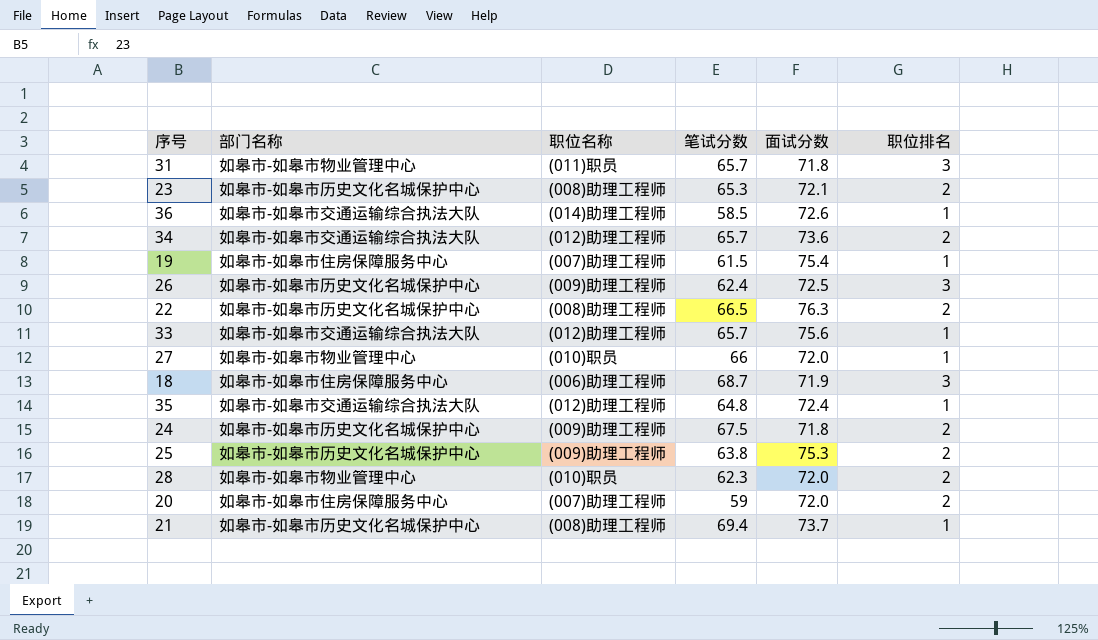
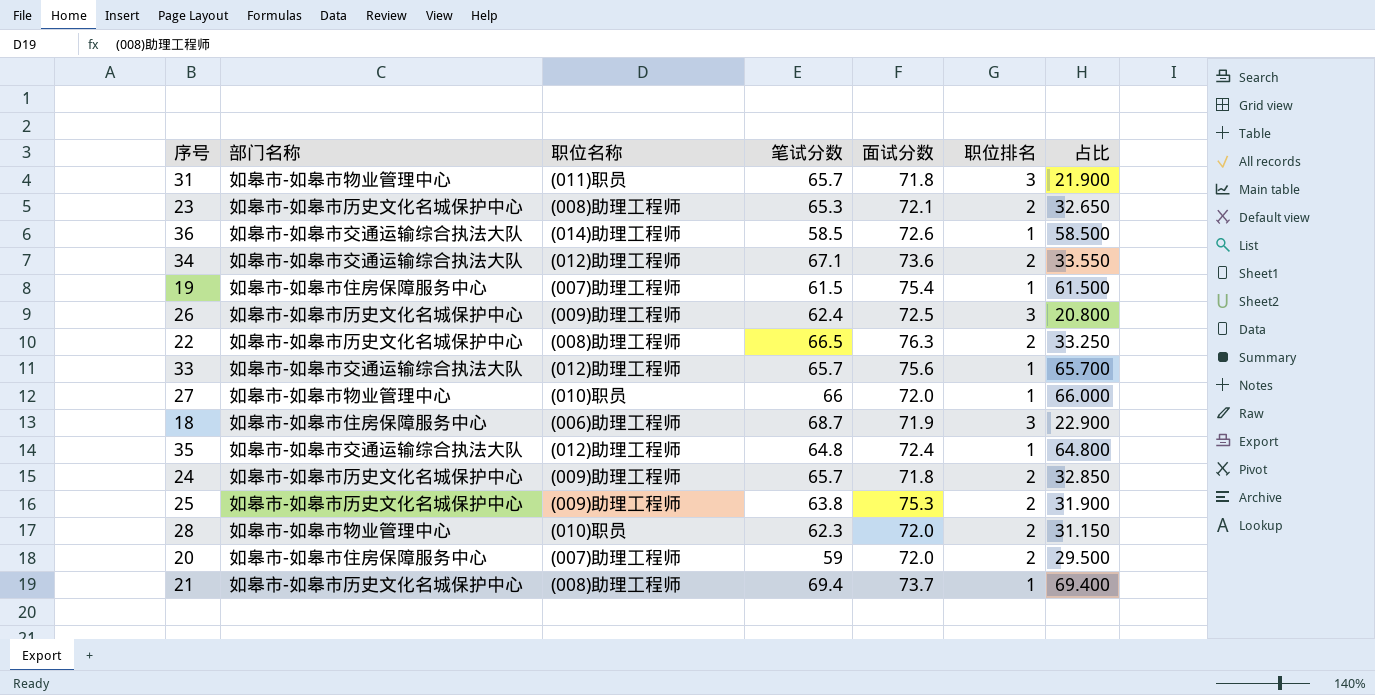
column 占比 | formula: none -> [笔试分数] / [职位排名]
34 | 笔试分数: 65.7 -> 67.1
24 | 笔试分数: 67.5 -> 65.7

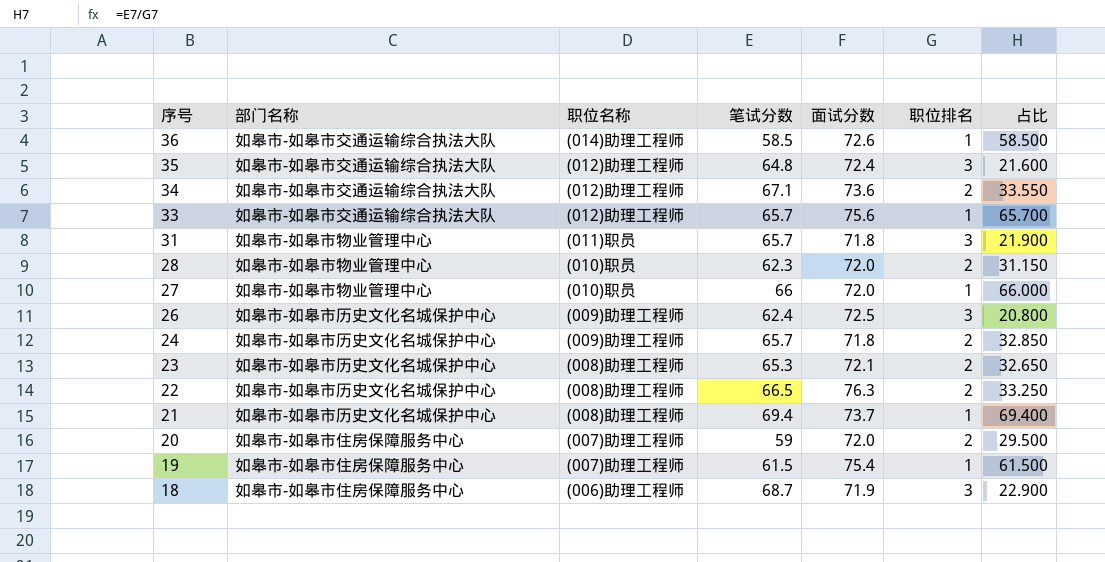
row order: none -> 序号 descending
row 25: 如皋市-如皋市历史文化名城保护中心 | (009)助理工程师 | 63.8 | 75.3 | 2 | 31.900 -> none
35 | 职位排名: 1 -> 3
35 | 占比: 64.800 -> 21.600

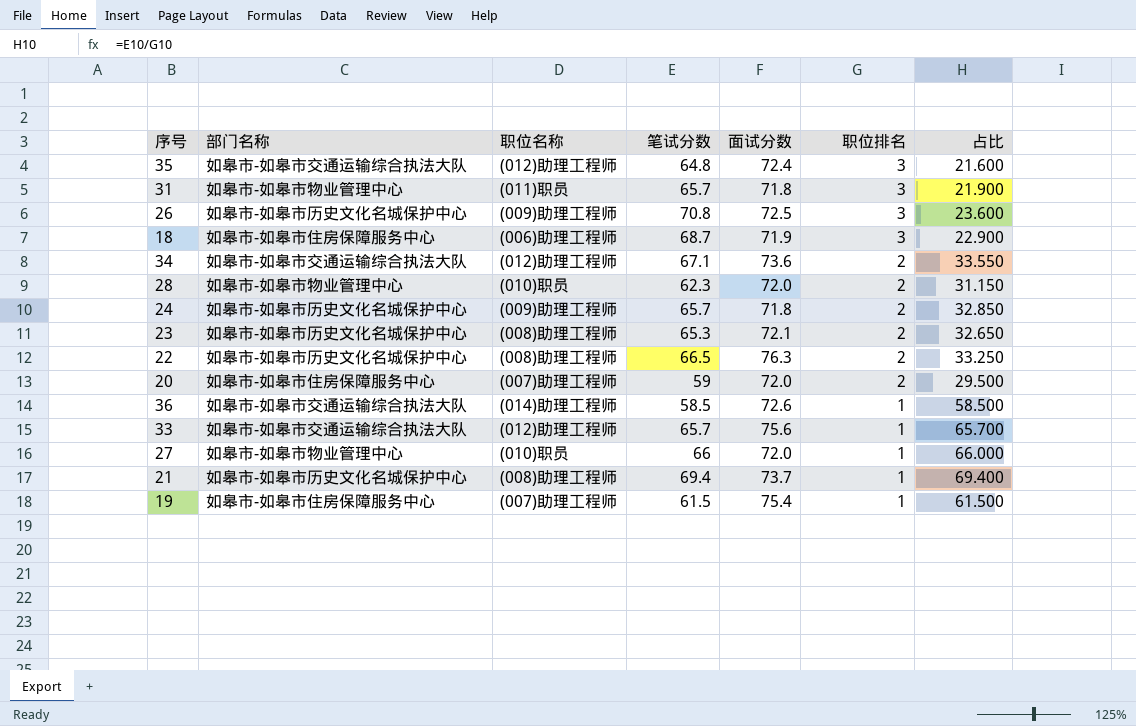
row order: 序号 descending -> 职位排名 descending
26 | 笔试分数: 62.4 -> 70.8
26 | 占比: 20.800 -> 23.600

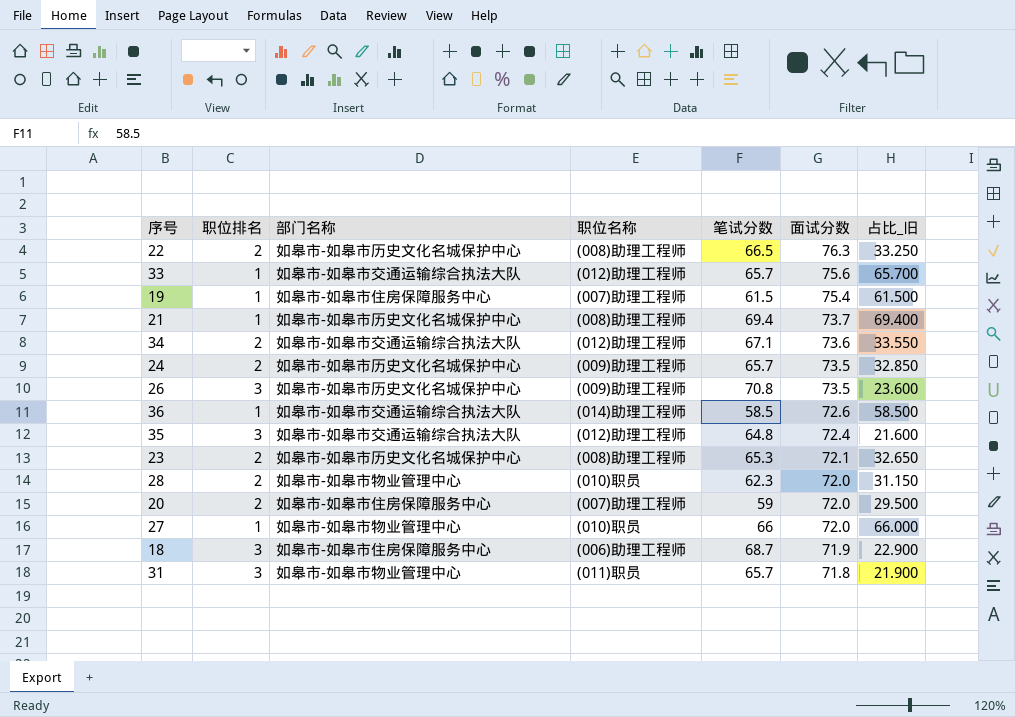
row order: 职位排名 descending -> 面试分数 descending
column 职位排名 | position: 6 -> 2
column name: 占比 -> 占比_旧
24 | 面试分数: 71.8 -> 73.5
26 | 面试分数: 72.5 -> 73.5

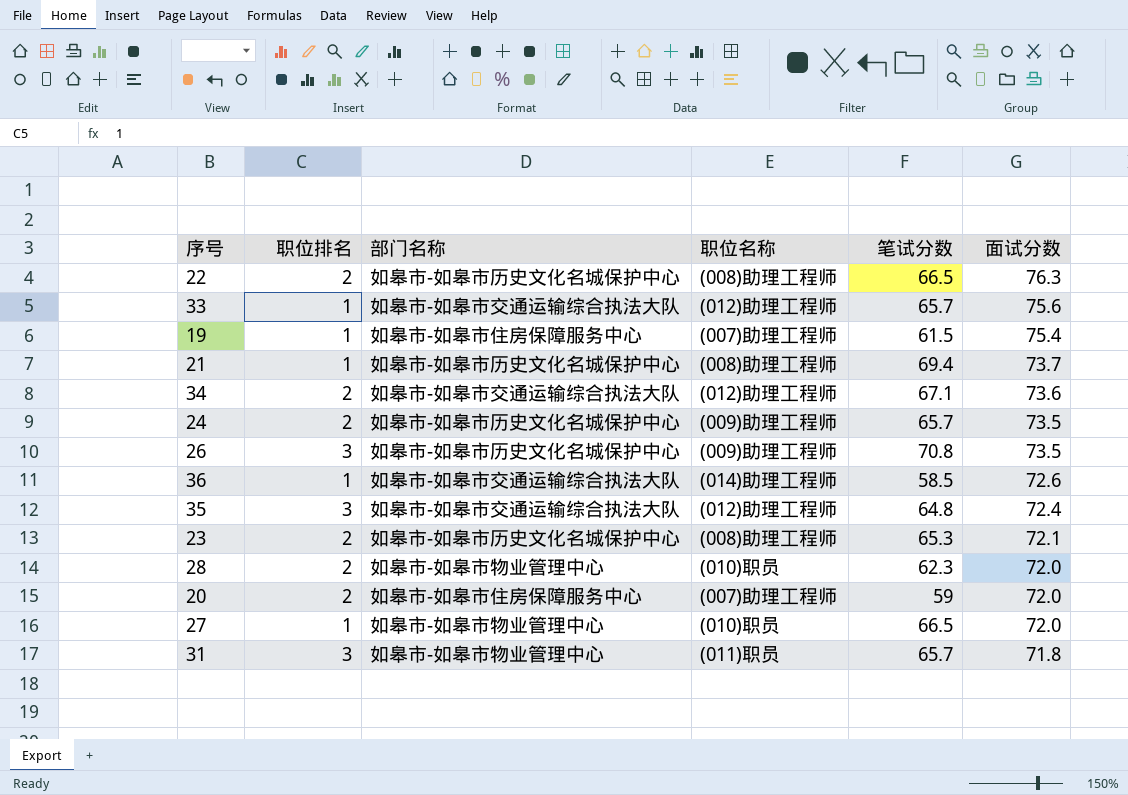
column 占比_旧 | formula: [笔试分数] / [职位排名] -> none
row 18: 3 | 如皋市-如皋市住房保障服务中心 | (006)助理工程师 | 68.7 | 71.9 | 22.900 -> none
27 | 笔试分数: 66 -> 66.5

